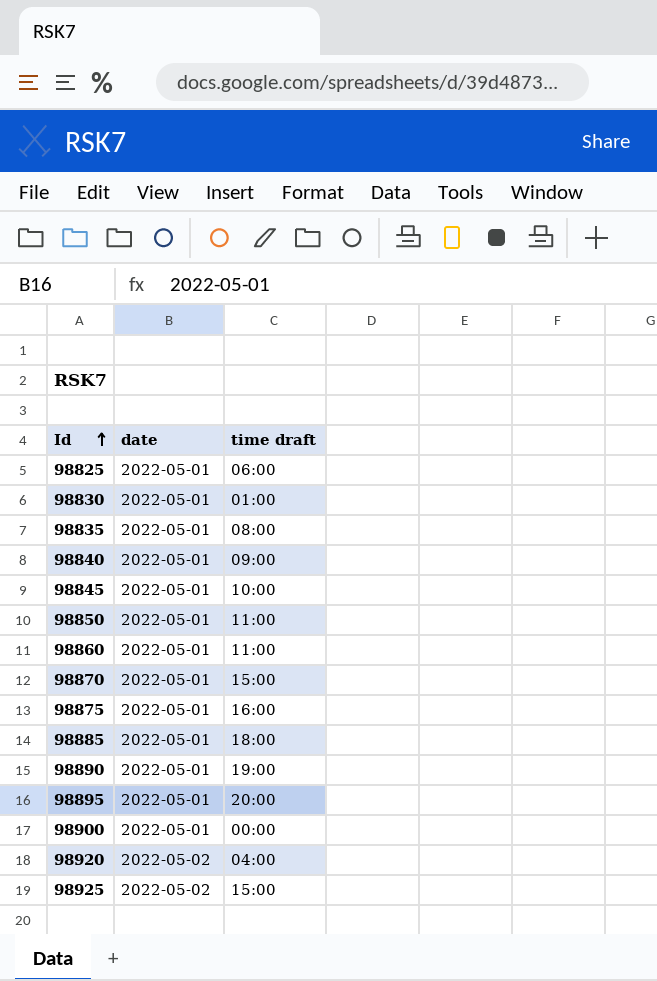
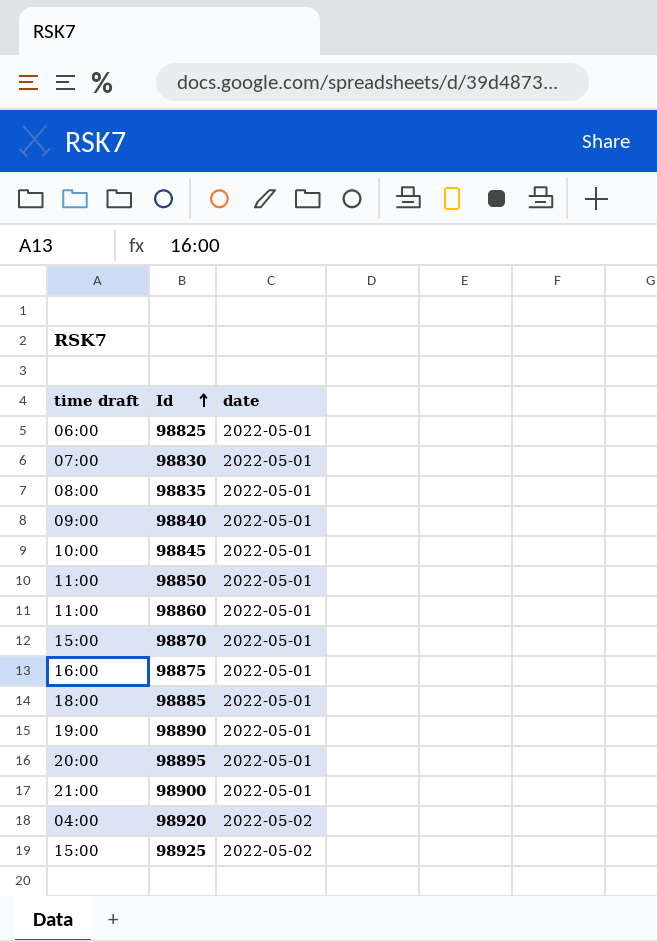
column time draft | position: 3 -> 1
98830 | time draft: 01:00 -> 07:00
98900 | time draft: 00:00 -> 21:00

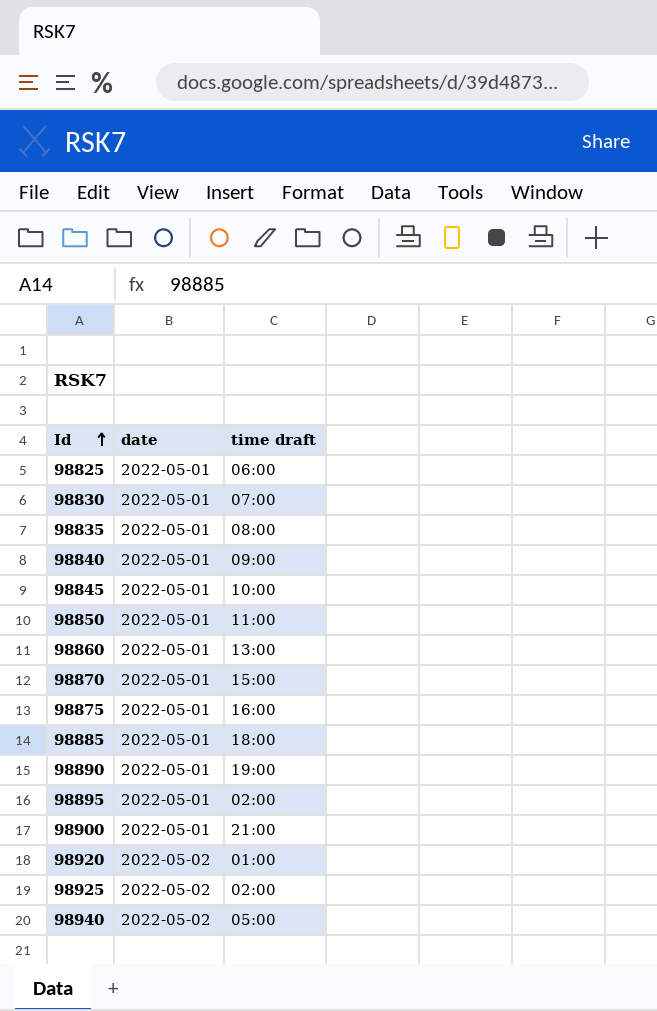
column time draft | position: 1 -> 3
98860 | time draft: 11:00 -> 13:00
98895 | time draft: 20:00 -> 02:00
98920 | time draft: 04:00 -> 01:00
98925 | time draft: 15:00 -> 02:00
row 98940: none -> 2022-05-02 | 05:00

